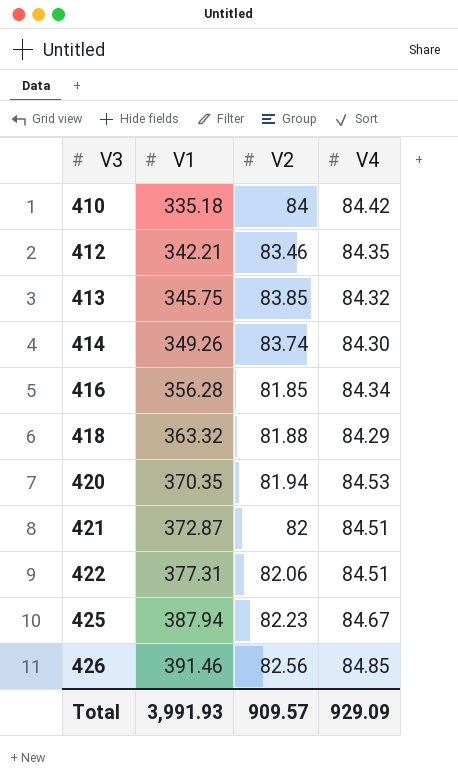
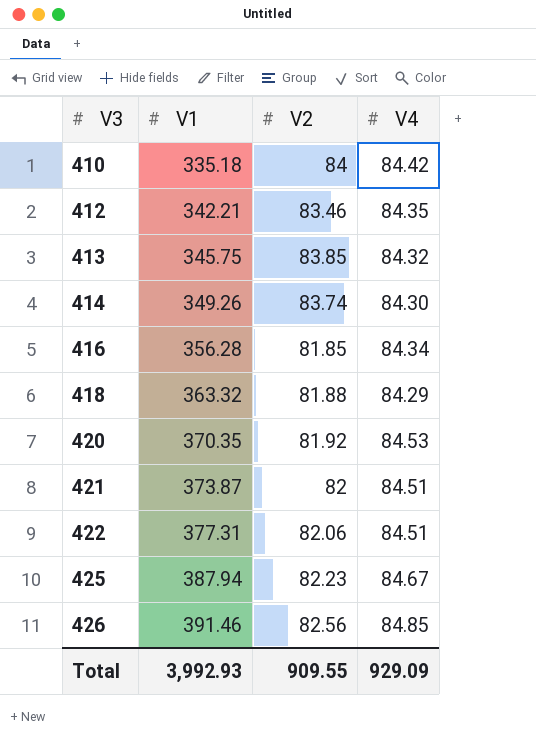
420 | V2: 81.94 -> 81.92
421 | V1: 372.87 -> 373.87
Total | V1: 3,991.93 -> 3,992.93
Total | V2: 909.57 -> 909.55

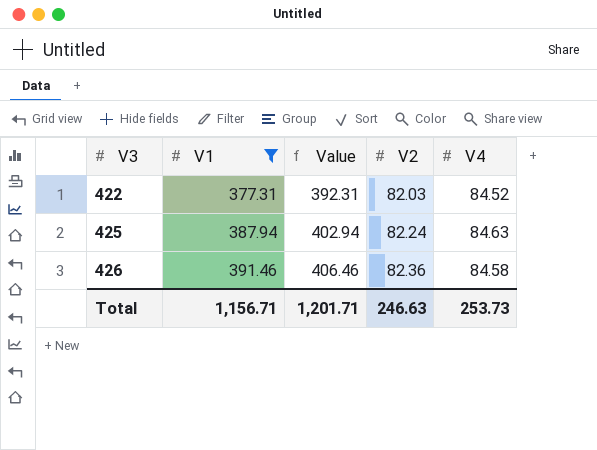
filter: none -> V1 >= 377.31
column Value | formula: none -> [V1] + 15
422 | V2: 82.06 -> 82.03
422 | V4: 84.51 -> 84.52
425 | V2: 82.23 -> 82.24
425 | V4: 84.67 -> 84.63
426 | V2: 82.56 -> 82.36
426 | V4: 84.85 -> 84.58
Total | V1: 3,992.93 -> 1,156.71
Total | V2: 909.55 -> 246.63
Total | V4: 929.09 -> 253.73

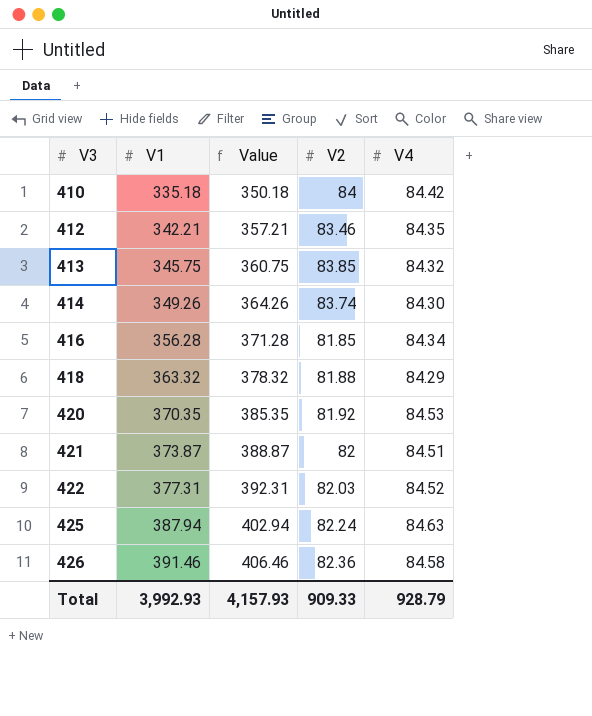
filter: V1 >= 377.31 -> none
Total | V1: 1,156.71 -> 3,992.93
Total | Value: 1,201.71 -> 4,157.93
Total | V2: 246.63 -> 909.33
Total | V4: 253.73 -> 928.79

